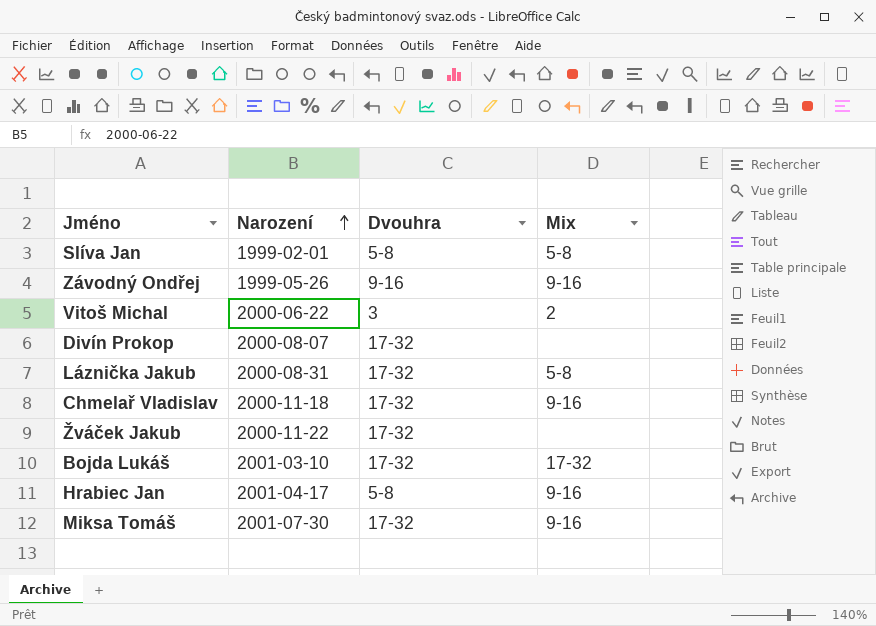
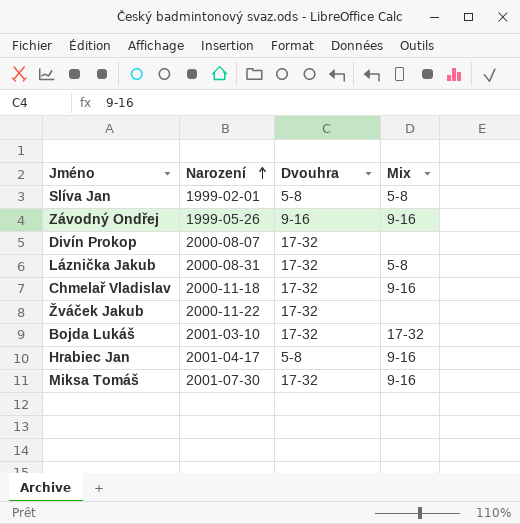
row Vitoš Michal: 2000-06-22 | 3 | 2 -> none

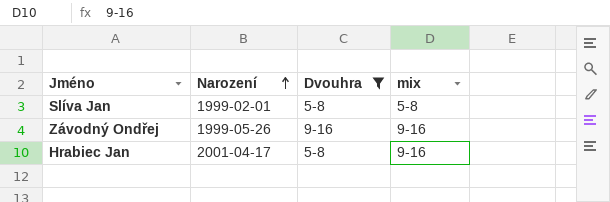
filter: none -> Dvouhra != 17-32
column name: Mix -> mix

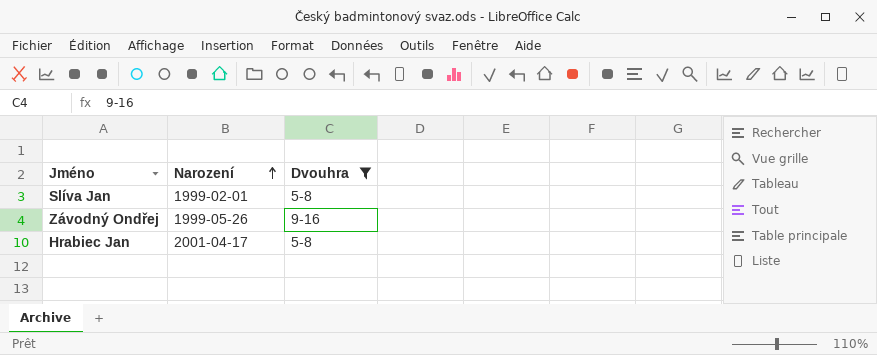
column mix | position: 4 -> none

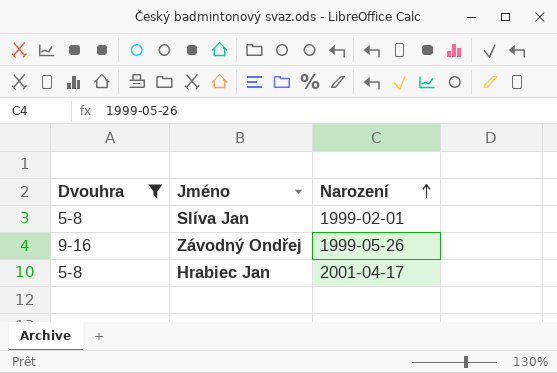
column Dvouhra | position: 3 -> 1

